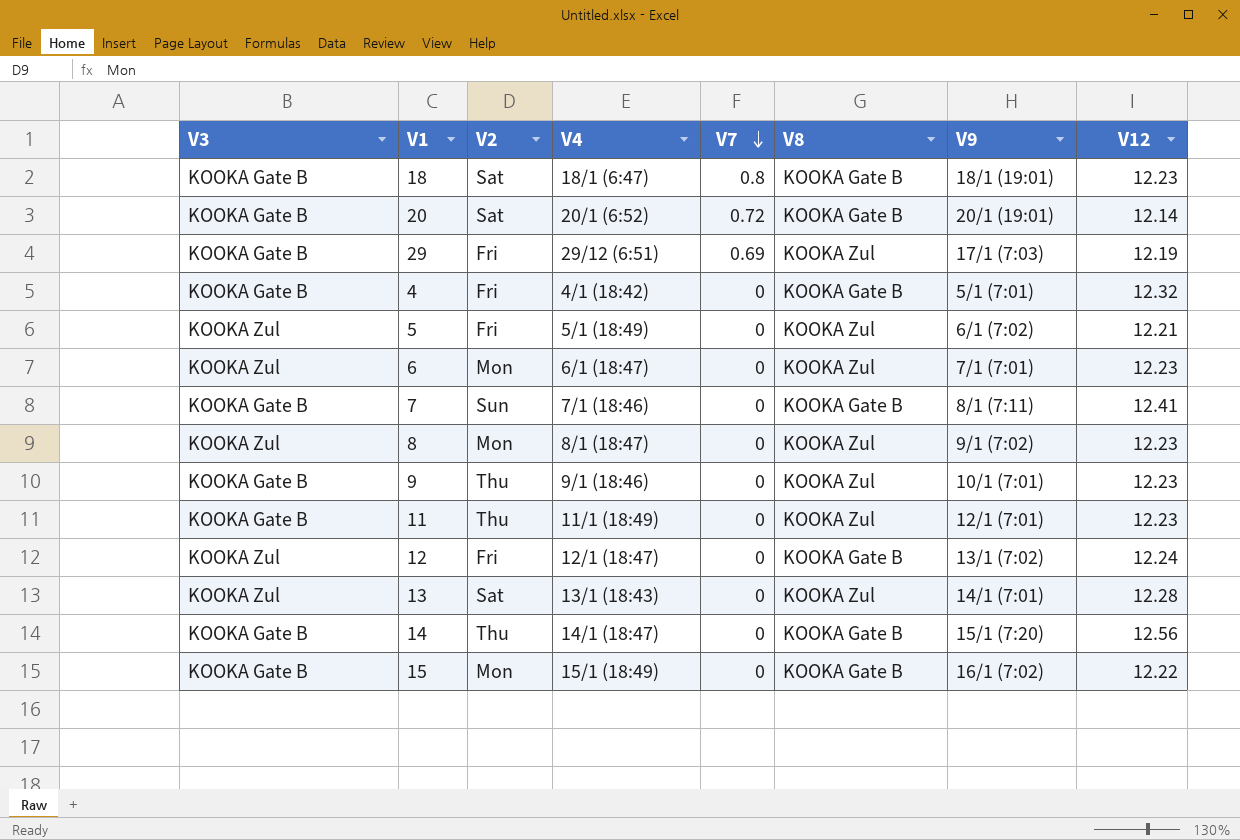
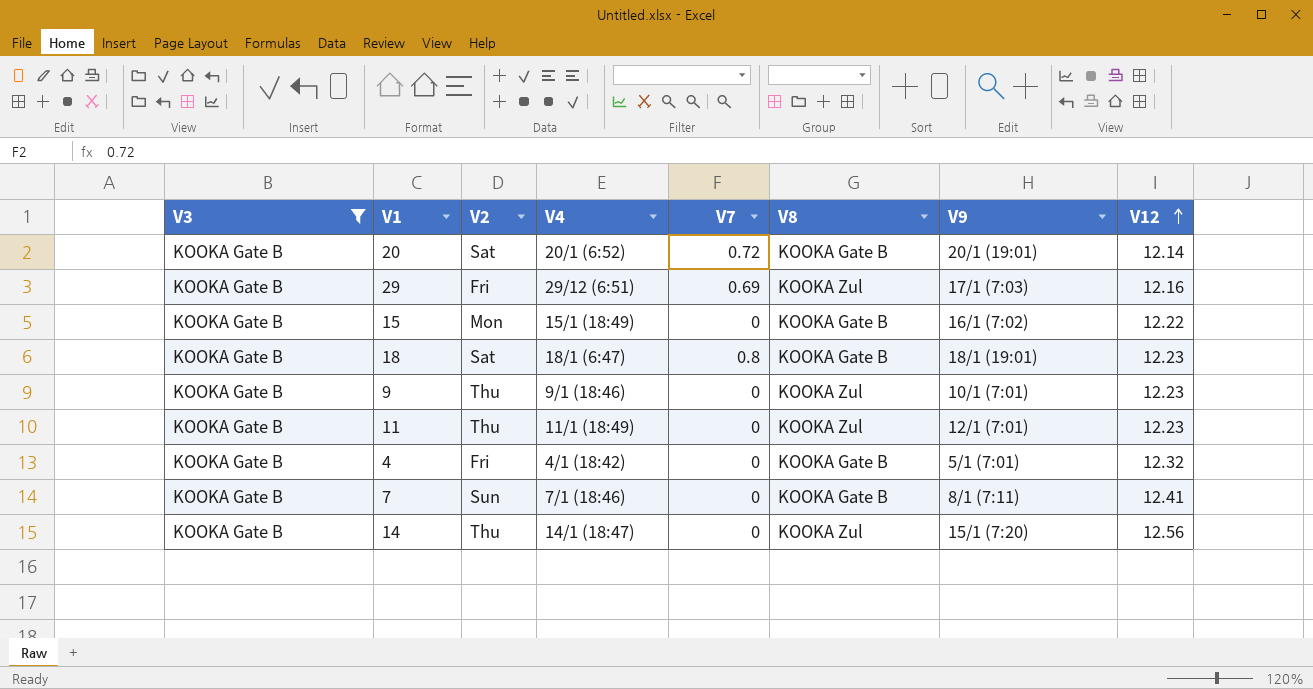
filter: none -> V3 = KOOKA Gate B
row order: V7 descending -> V12 ascending
29 | V12: 12.19 -> 12.16
14 | V8: KOOKA Gate B -> KOOKA Zul

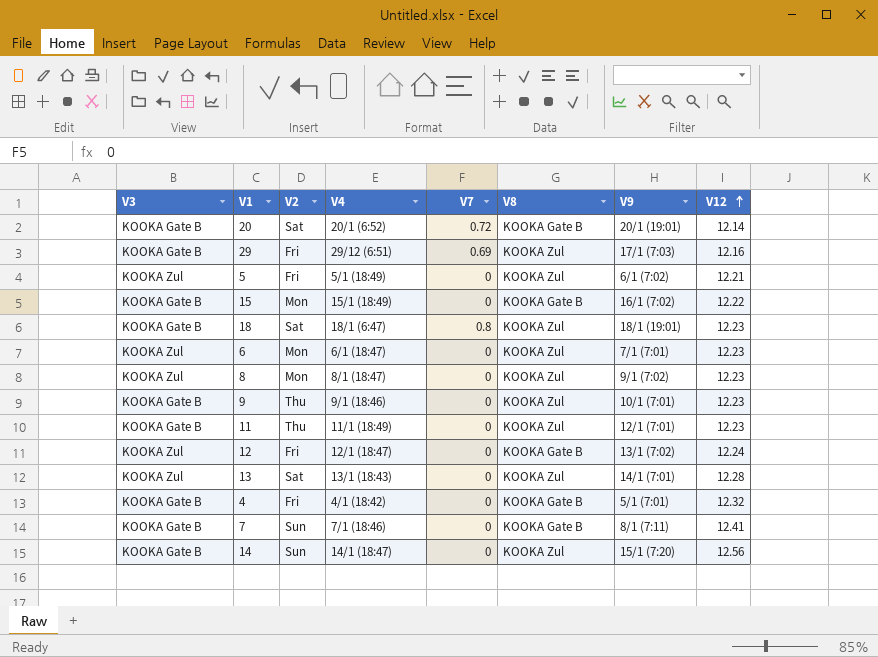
filter: V3 = KOOKA Gate B -> none
18 | V8: KOOKA Gate B -> KOOKA Zul
14 | V2: Thu -> Sun

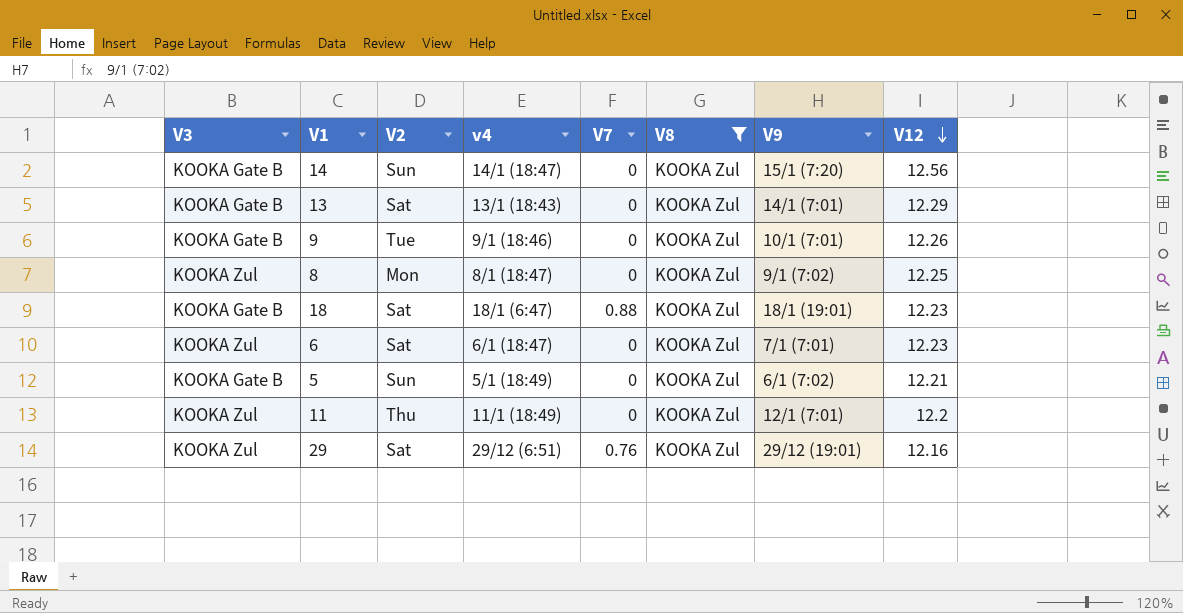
filter: none -> V8 = KOOKA Zul
row order: V12 ascending -> V12 descending
column name: V4 -> v4
13 | V3: KOOKA Zul -> KOOKA Gate B
13 | V12: 12.28 -> 12.29
9 | V2: Thu -> Tue
9 | V12: 12.23 -> 12.26
8 | V12: 12.23 -> 12.25
18 | V7: 0.8 -> 0.88
6 | V2: Mon -> Sat
5 | V3: KOOKA Zul -> KOOKA Gate B
5 | V2: Fri -> Sun
11 | V3: KOOKA Gate B -> KOOKA Zul
11 | V12: 12.23 -> 12.2
29 | V3: KOOKA Gate B -> KOOKA Zul
29 | V2: Fri -> Sat
29 | V7: 0.69 -> 0.76
29 | V9: 17/1 (7:03) -> 29/12 (19:01)

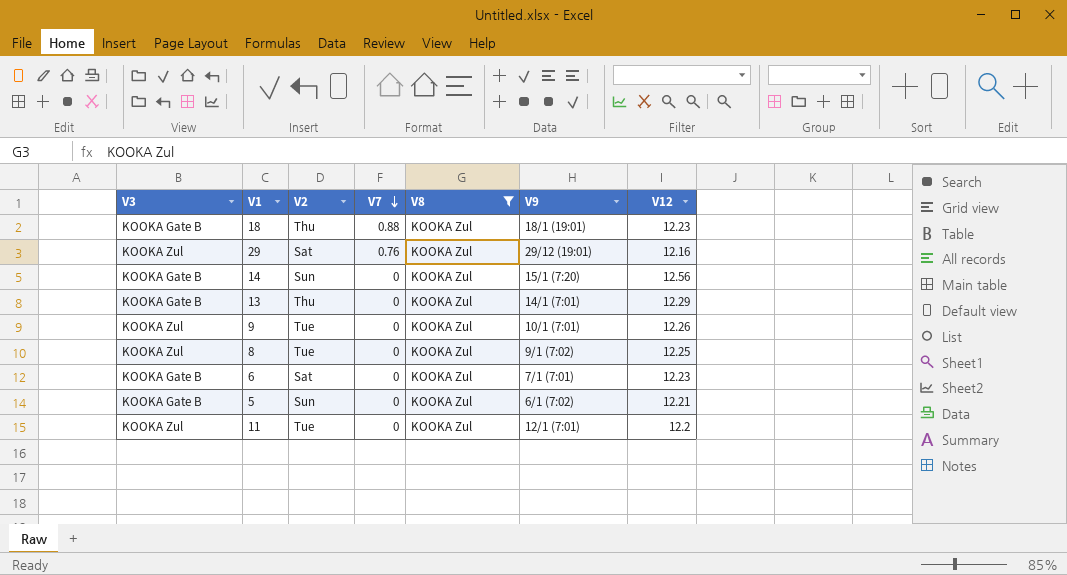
row order: V12 descending -> V7 descending
column v4 | position: 4 -> none
18 | V2: Sat -> Thu
13 | V2: Sat -> Thu
9 | V3: KOOKA Gate B -> KOOKA Zul
8 | V2: Mon -> Tue
6 | V3: KOOKA Zul -> KOOKA Gate B
11 | V2: Thu -> Tue

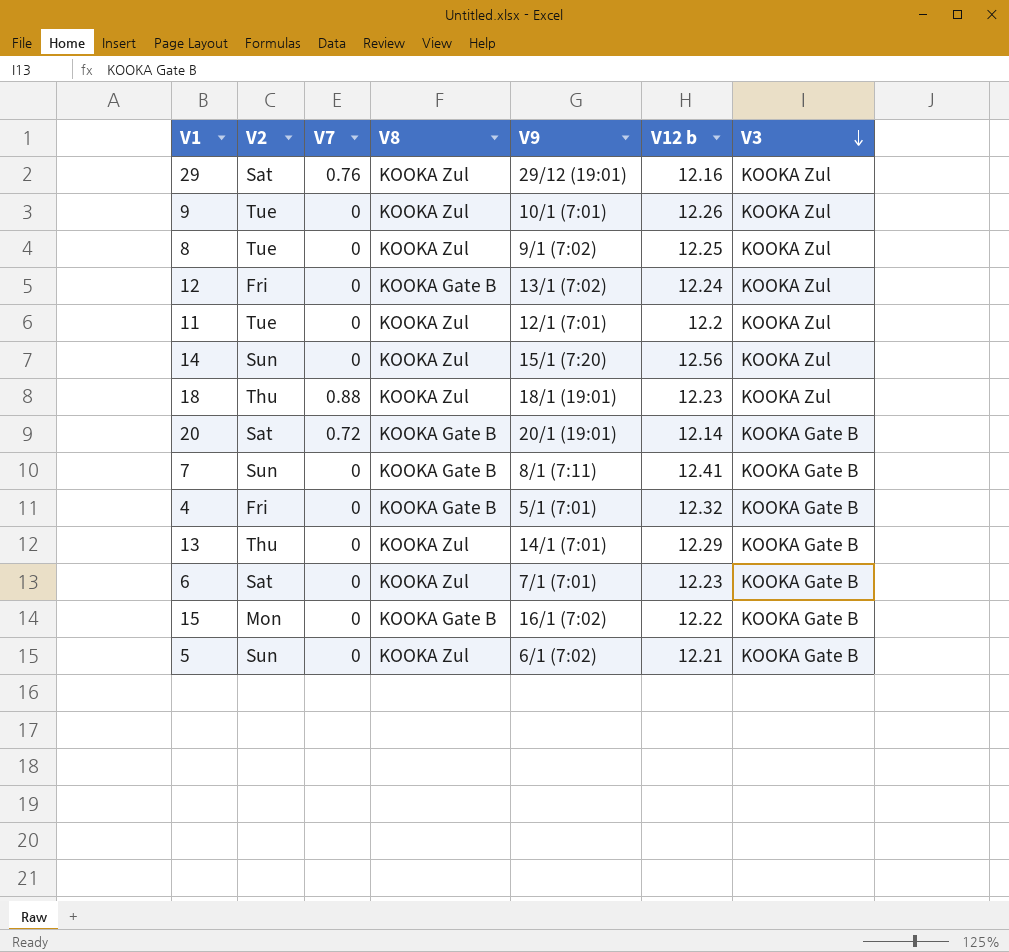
filter: V8 = KOOKA Zul -> none
row order: V7 descending -> V3 descending
column name: V12 -> V12 b
column V3 | position: 1 -> 7
14 | V3: KOOKA Gate B -> KOOKA Zul
18 | V3: KOOKA Gate B -> KOOKA Zul

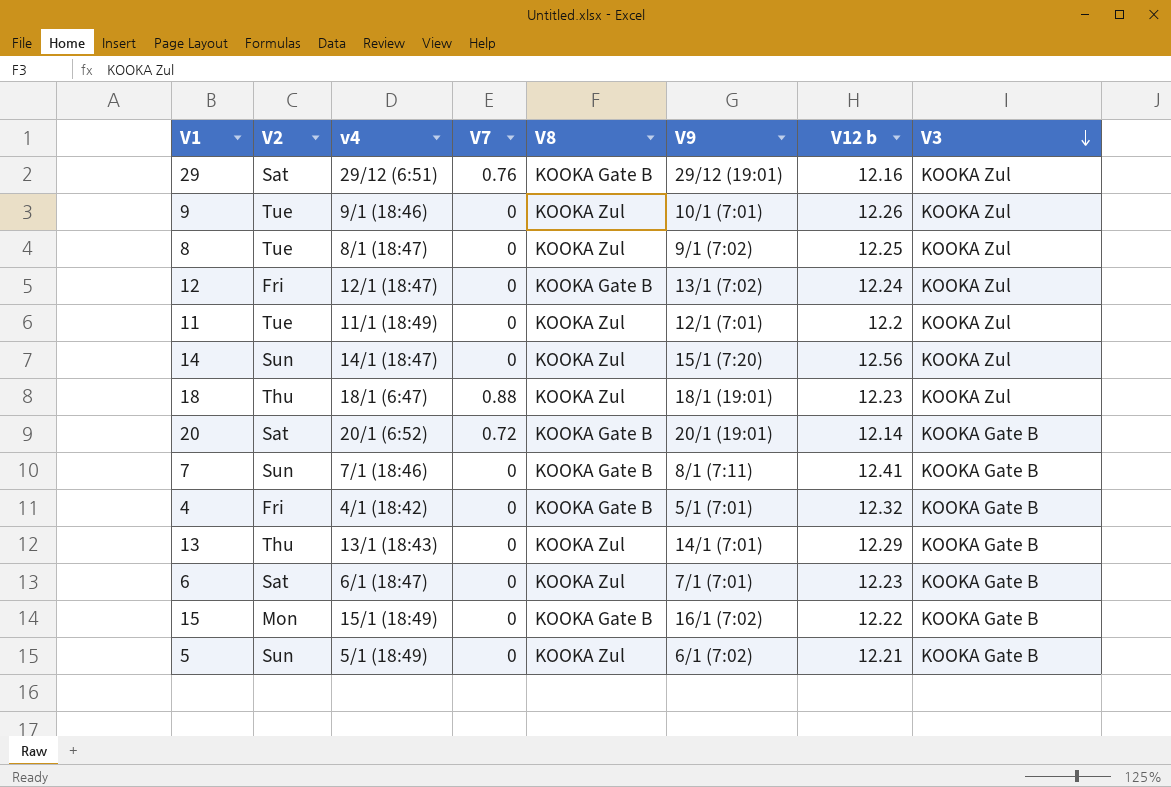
column v4 | position: none -> 3
29 | V8: KOOKA Zul -> KOOKA Gate B

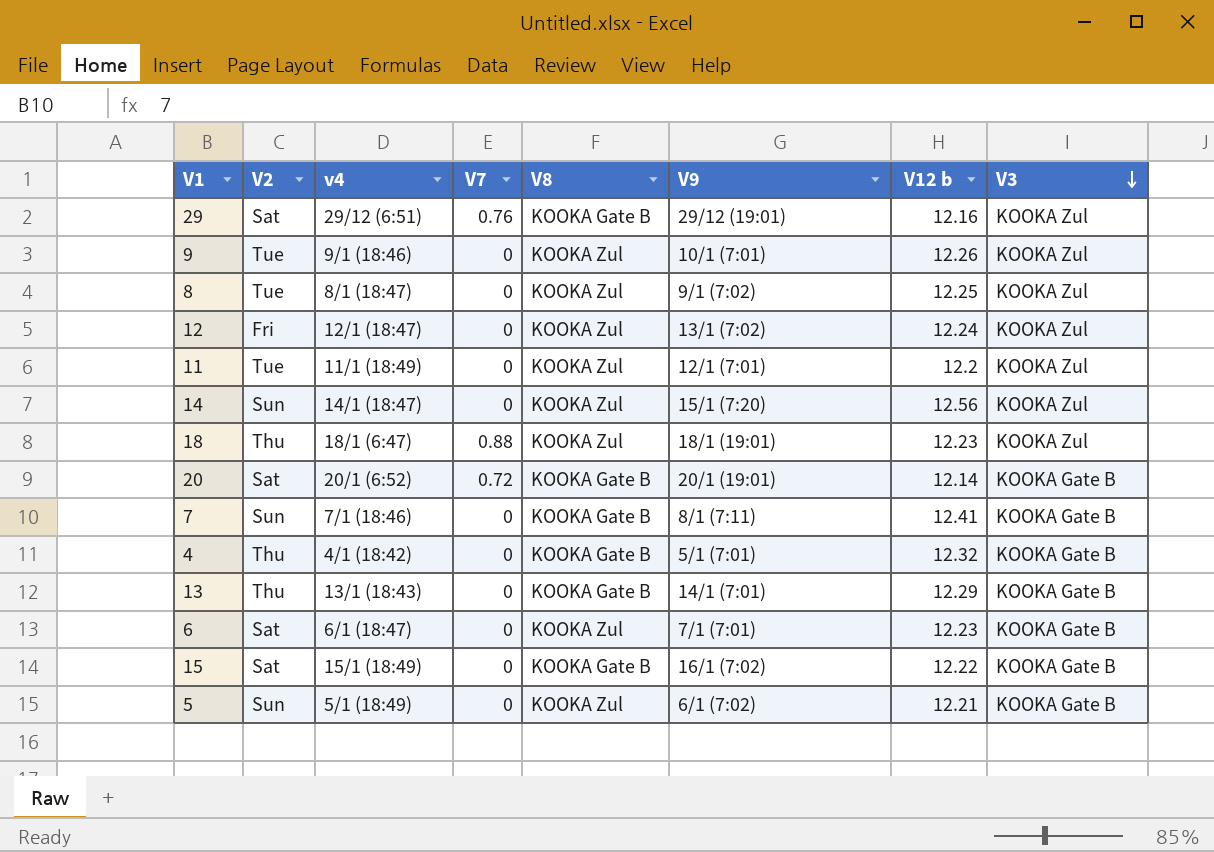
12 | V8: KOOKA Gate B -> KOOKA Zul
4 | V2: Fri -> Thu
13 | V8: KOOKA Zul -> KOOKA Gate B
15 | V2: Mon -> Sat

